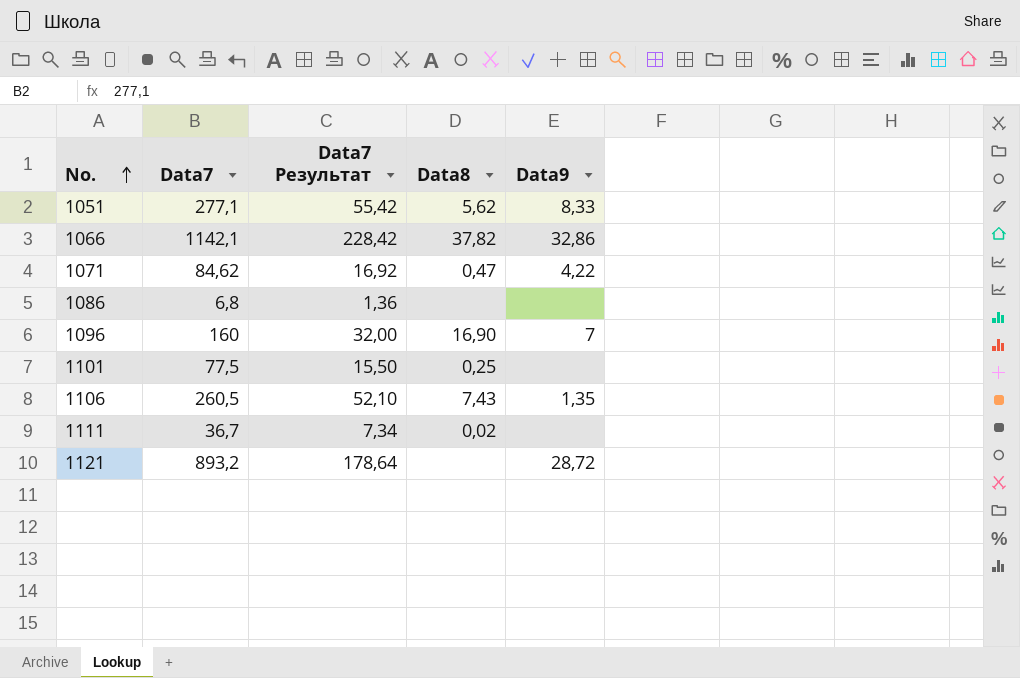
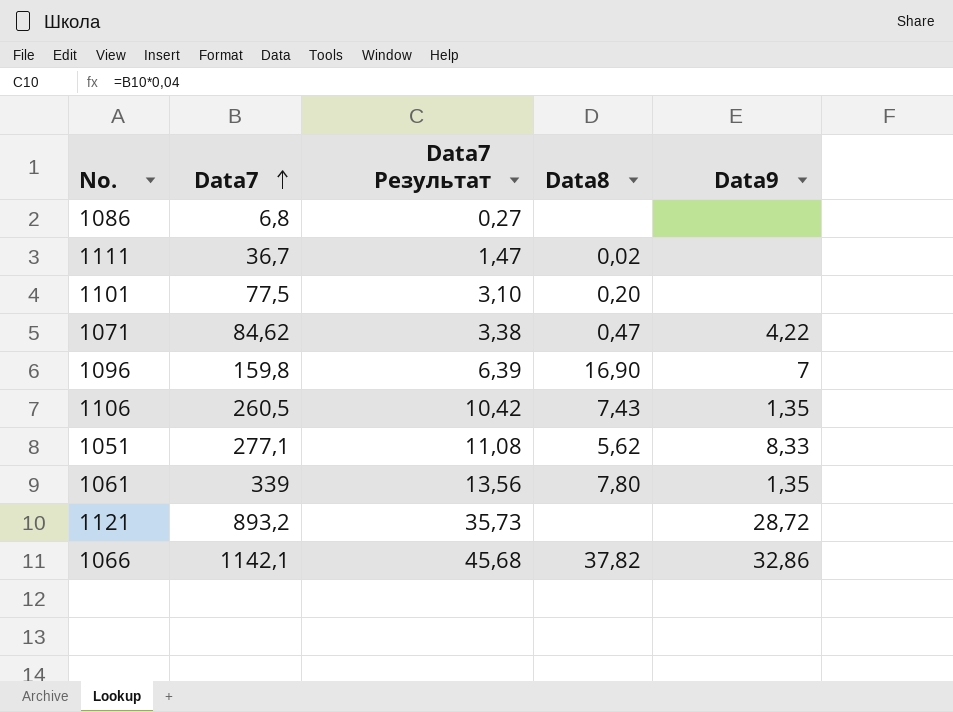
row order: No. ascending -> Data7 ascending
column Data7 Результат | formula: [Data7] * 0,2 -> [Data7] * 0,04
1101 | Data8: 0,25 -> 0,20
1096 | Data7: 160 -> 159,8
row 1061: none -> 339 | 13,56 | 7,80 | 1,35

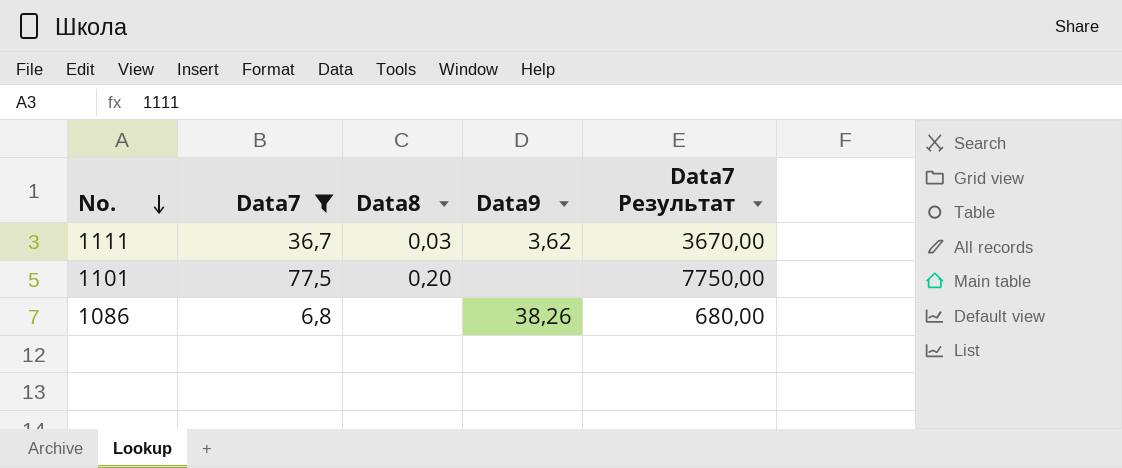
filter: none -> Data7 <= 77,5
row order: Data7 ascending -> No. descending
column Data7 Результат | formula: [Data7] * 0,04 -> [Data7] * 100
column Data7 Результат | position: 3 -> 5
1111 | Data8: 0,02 -> 0,03
1111 | Data9: none -> 3,62
1086 | Data9: none -> 38,26

